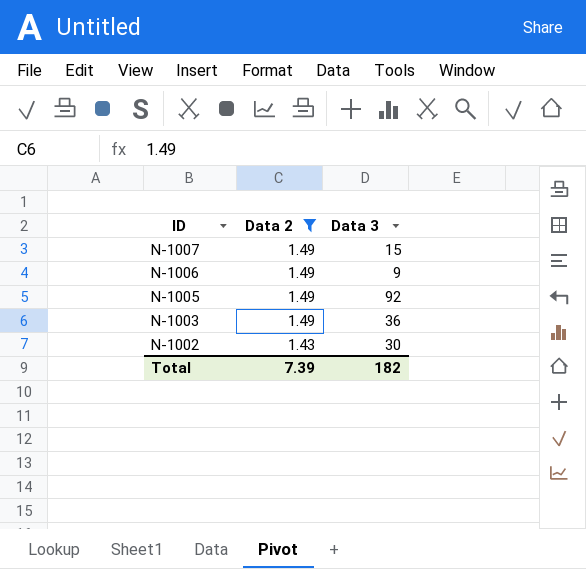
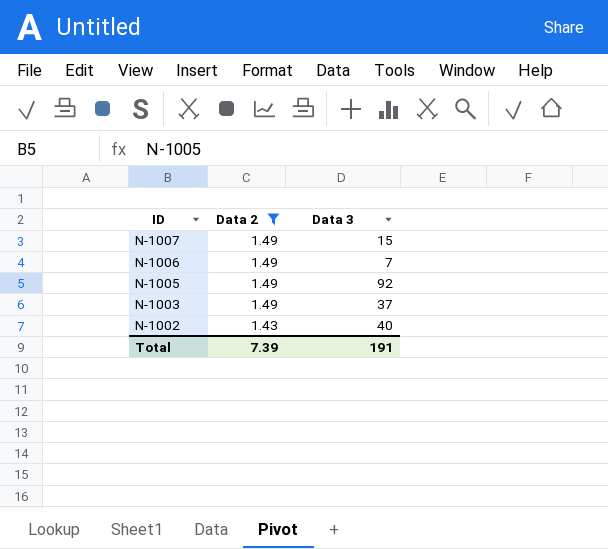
N-1006 | Data 3: 9 -> 7
N-1003 | Data 3: 36 -> 37
N-1002 | Data 3: 30 -> 40
Total | Data 3: 182 -> 191

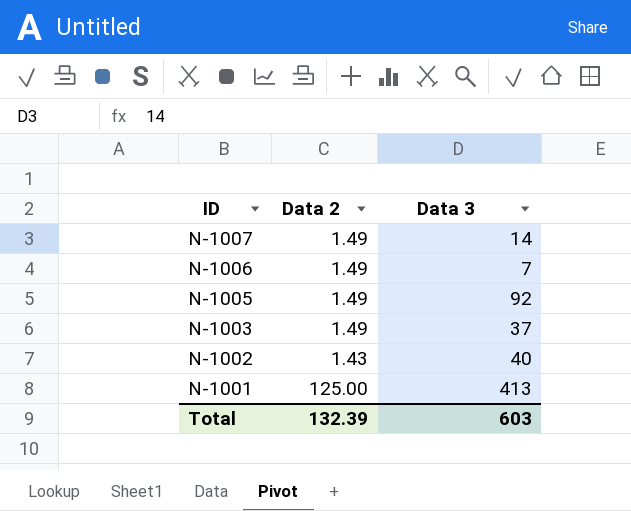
filter: Data 2 != 125.00 -> none
N-1007 | Data 3: 15 -> 14
Total | Data 2: 7.39 -> 132.39
Total | Data 3: 191 -> 603

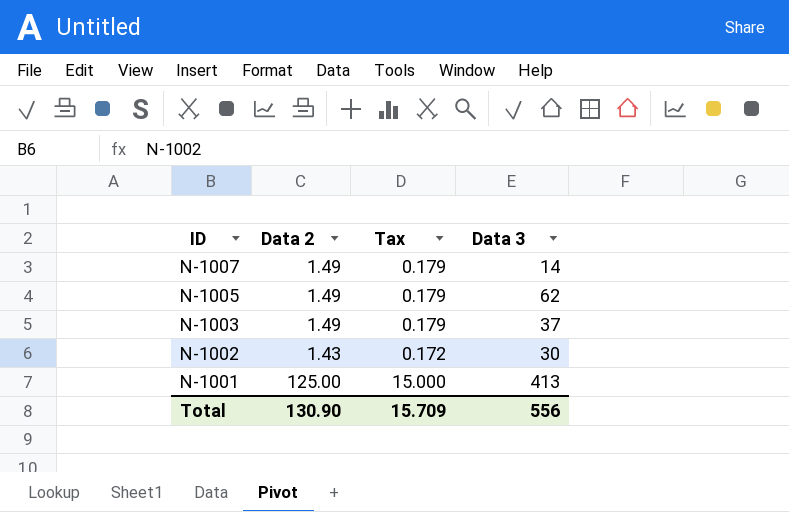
column Tax | formula: none -> [Data 2] * 0.12
row N-1006: 1.49 | 7 -> none
N-1005 | Data 3: 92 -> 62
N-1002 | Data 3: 40 -> 30
Total | Data 2: 132.39 -> 130.90
Total | Data 3: 603 -> 556

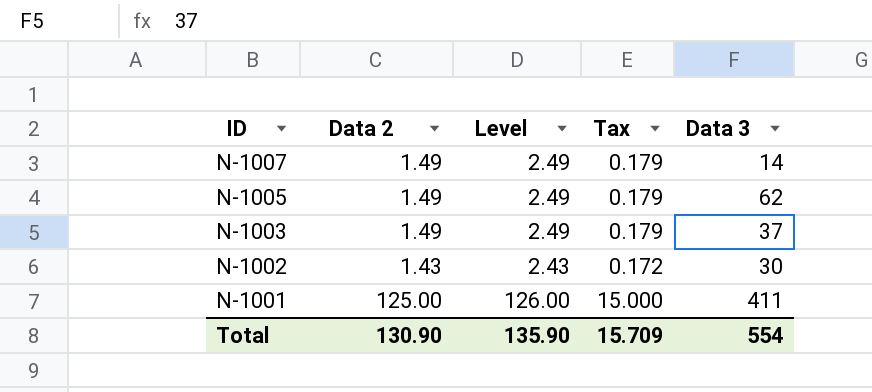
column Level | formula: none -> [Data 2] + 1
N-1001 | Data 3: 413 -> 411
Total | Data 3: 556 -> 554

